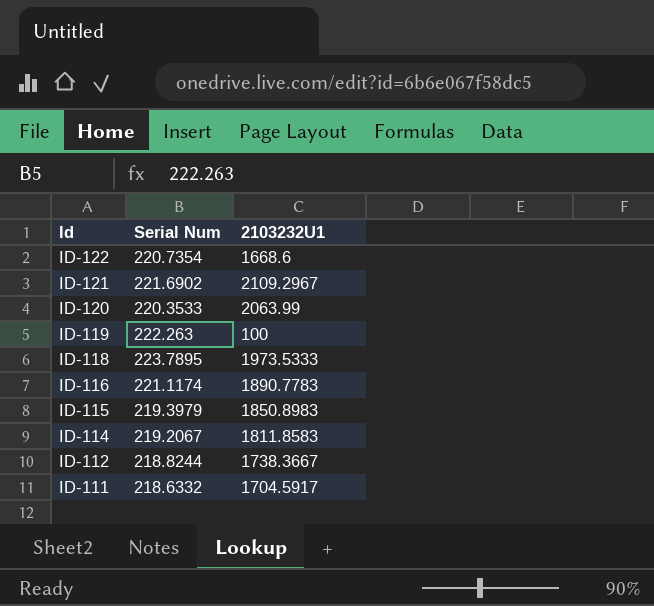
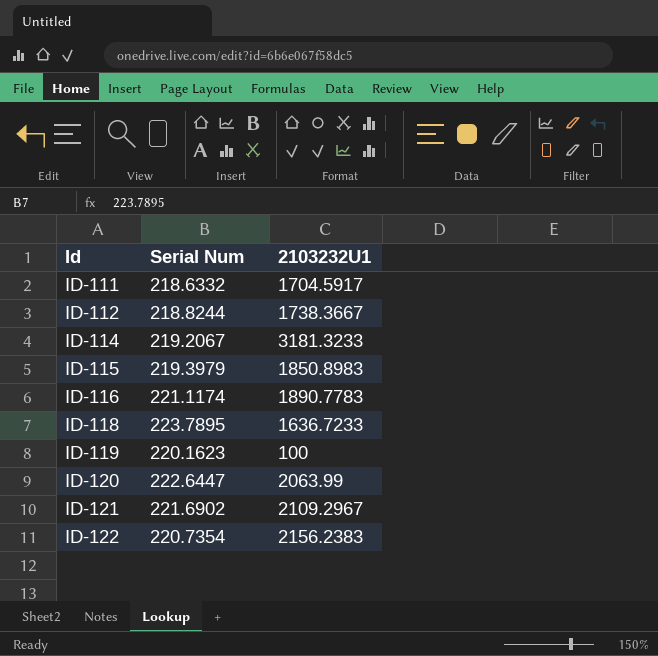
row order: Id descending -> Id ascending
ID-114 | 2103232U1: 1811.8583 -> 3181.3233
ID-118 | 2103232U1: 1973.5333 -> 1636.7233
ID-119 | Serial Num: 222.263 -> 220.1623
ID-120 | Serial Num: 220.3533 -> 222.6447
ID-122 | 2103232U1: 1668.6 -> 2156.2383

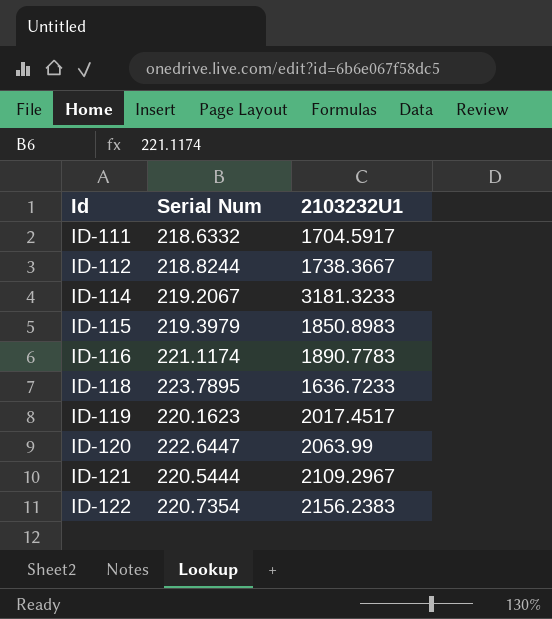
ID-119 | 2103232U1: 100 -> 2017.4517
ID-121 | Serial Num: 221.6902 -> 220.5444

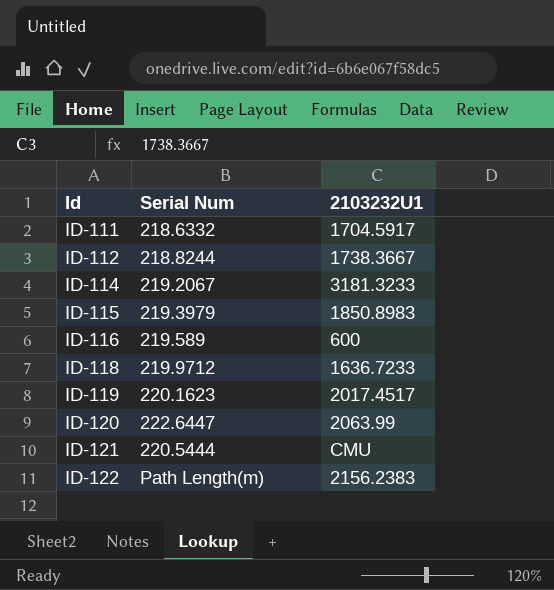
ID-116 | Serial Num: 221.1174 -> 219.589
ID-116 | 2103232U1: 1890.7783 -> 600
ID-118 | Serial Num: 223.7895 -> 219.9712
ID-121 | 2103232U1: 2109.2967 -> CMU
ID-122 | Serial Num: 220.7354 -> Path Length(m)

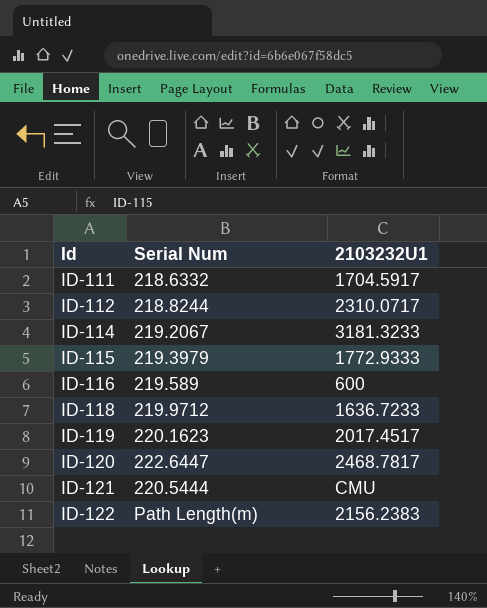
ID-112 | 2103232U1: 1738.3667 -> 2310.0717
ID-115 | 2103232U1: 1850.8983 -> 1772.9333
ID-120 | 2103232U1: 2063.99 -> 2468.7817

